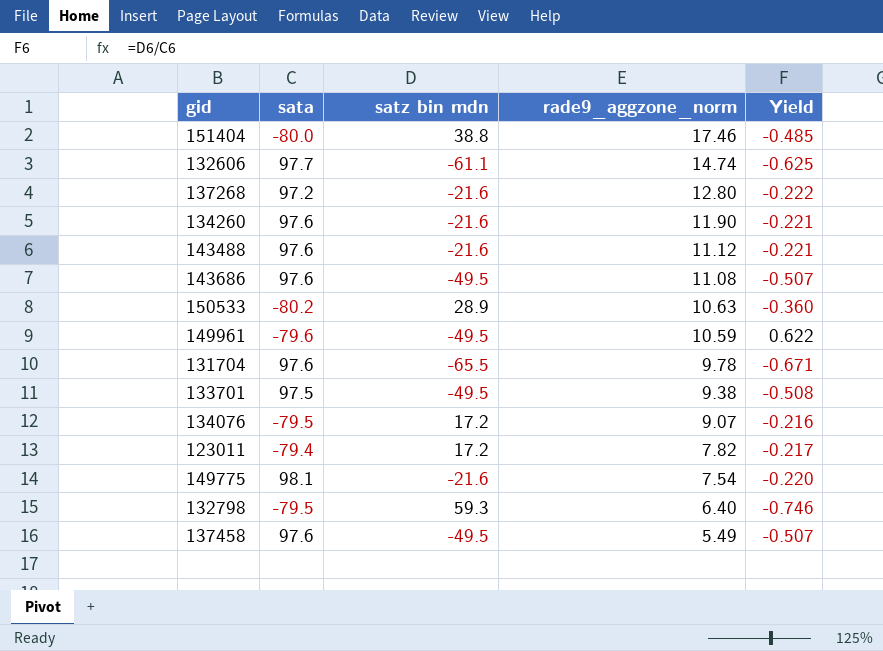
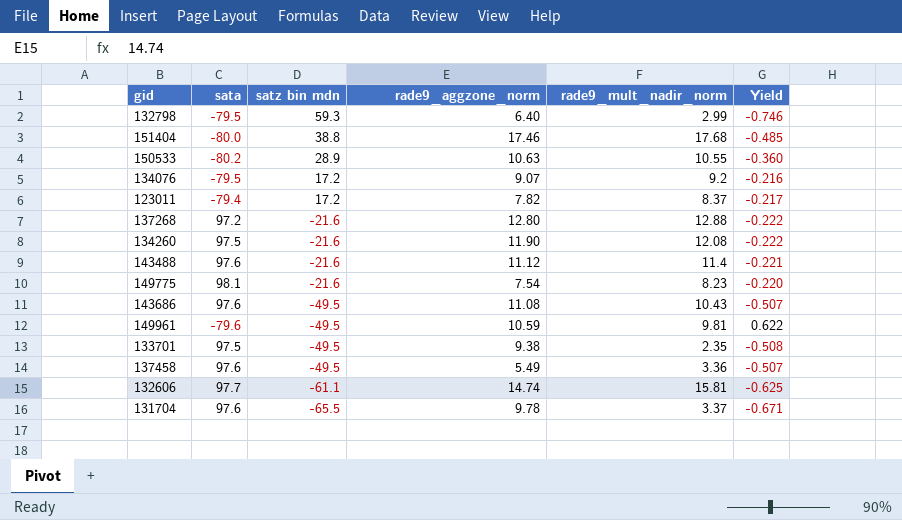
row order: rade9_aggzone_norm descending -> satz bin mdn descending
column rade9_mult_nadir_norm | position: none -> 5
134260 | sata: 97.6 -> 97.5
134260 | Yield: -0.221 -> -0.222

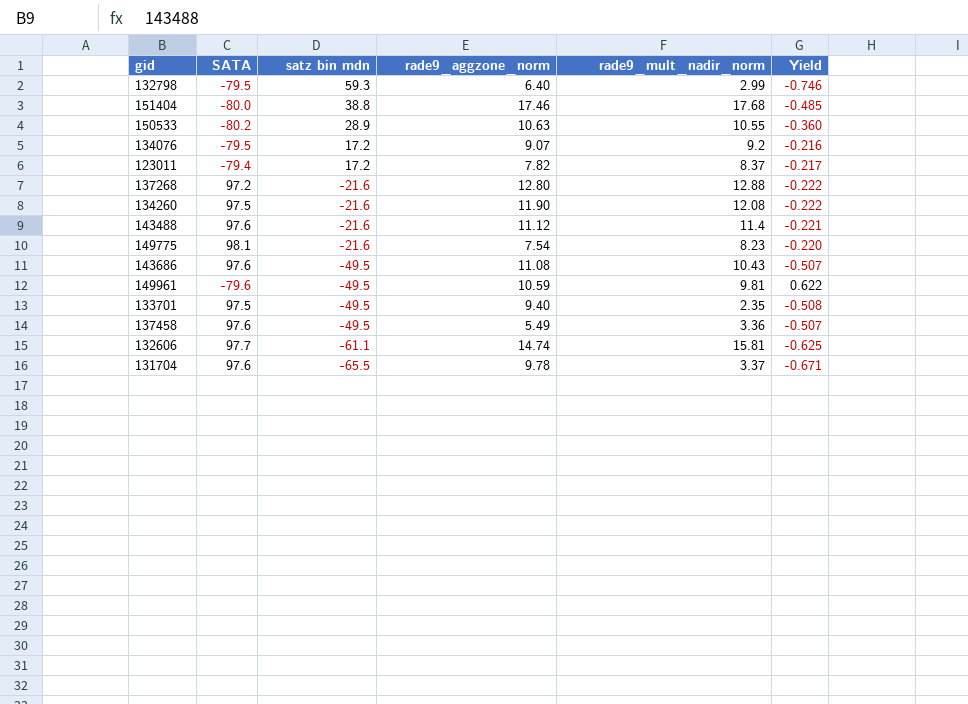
column name: sata -> SATA
133701 | rade9_aggzone_norm: 9.38 -> 9.40

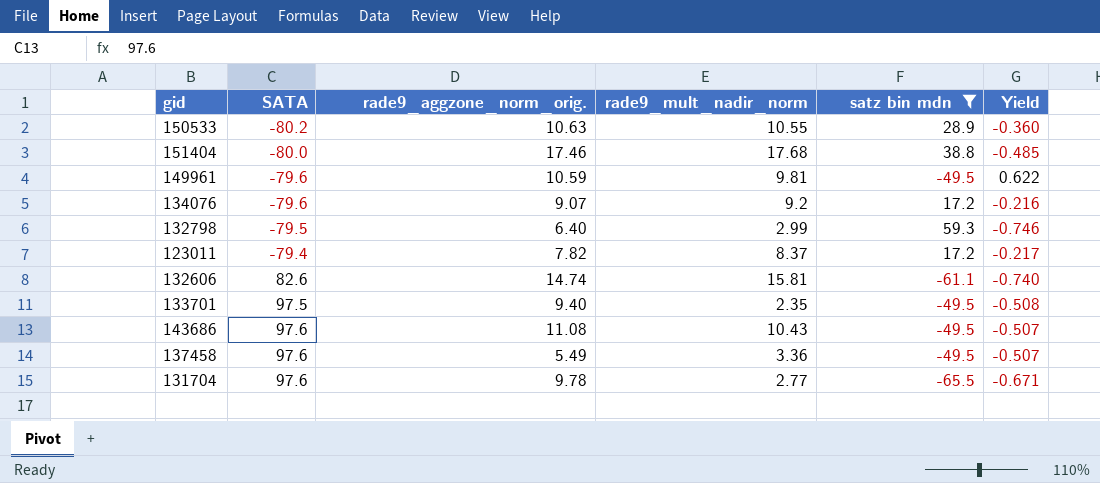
filter: none -> satz bin mdn != -21.6
row order: satz bin mdn descending -> SATA ascending
column name: rade9_aggzone_norm -> rade9_aggzone_norm_orig.
column satz bin mdn | position: 3 -> 5
134076 | SATA: -79.5 -> -79.6
132606 | SATA: 97.7 -> 82.6
132606 | Yield: -0.625 -> -0.740
131704 | rade9_mult_nadir_norm: 3.37 -> 2.77

